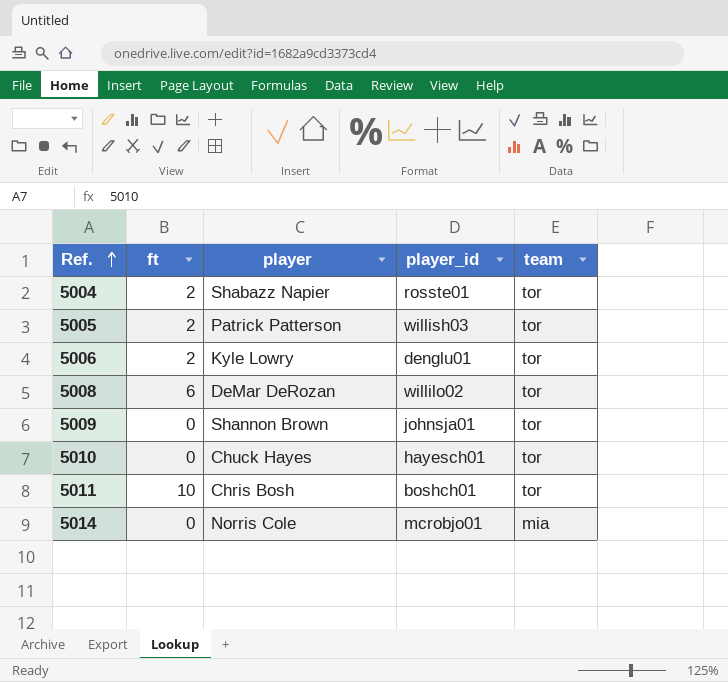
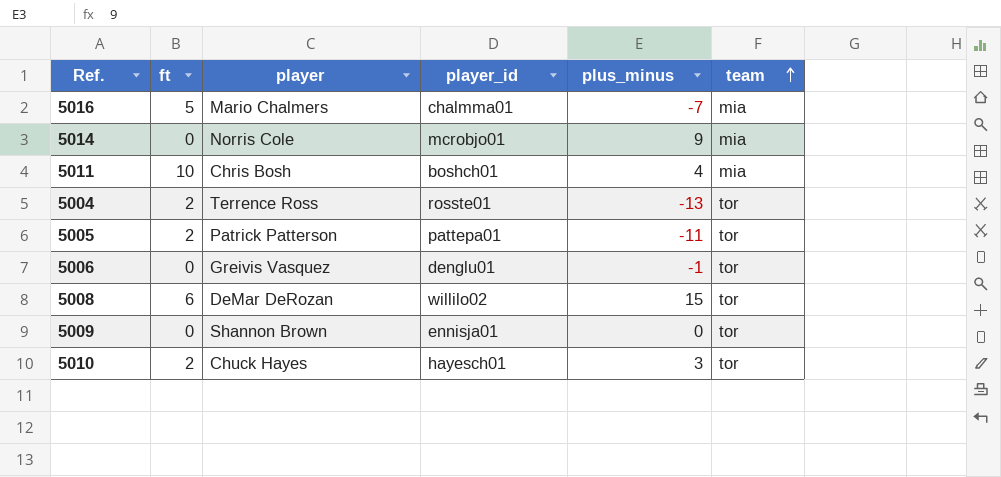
row order: Ref. ascending -> team ascending
column plus_minus | position: none -> 5
row 5016: none -> 5 | Mario Chalmers | chalmma01 | -7 | mia
5011 | team: tor -> mia
5004 | player: Shabazz Napier -> Terrence Ross
5005 | player_id: willish03 -> pattepa01
5006 | ft: 2 -> 0
5006 | player: Kyle Lowry -> Greivis Vasquez
5009 | player_id: johnsja01 -> ennisja01
5010 | ft: 0 -> 2

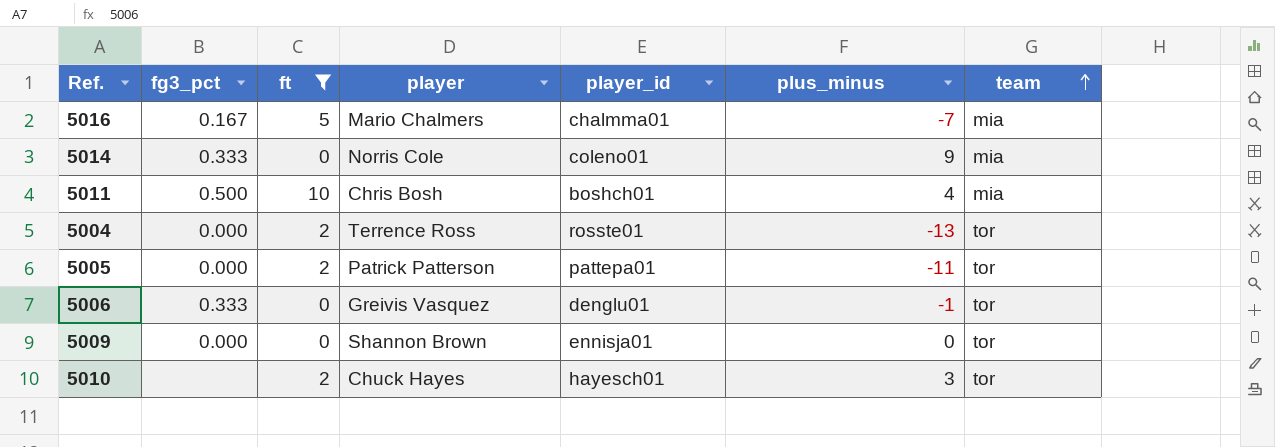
filter: none -> ft != 6
column fg3_pct | position: none -> 2
5014 | player_id: mcrobjo01 -> coleno01

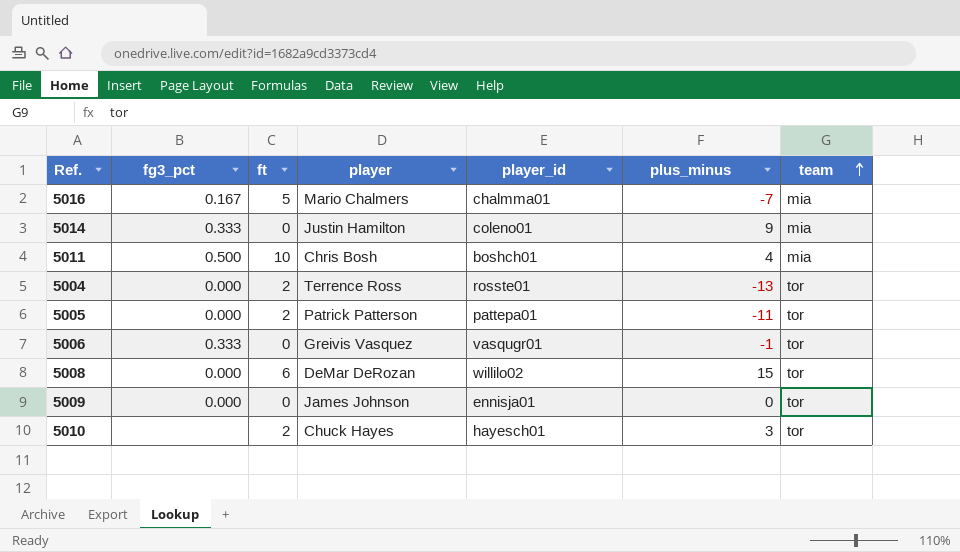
filter: ft != 6 -> none
5014 | player: Norris Cole -> Justin Hamilton
5006 | player_id: denglu01 -> vasqugr01
5009 | player: Shannon Brown -> James Johnson

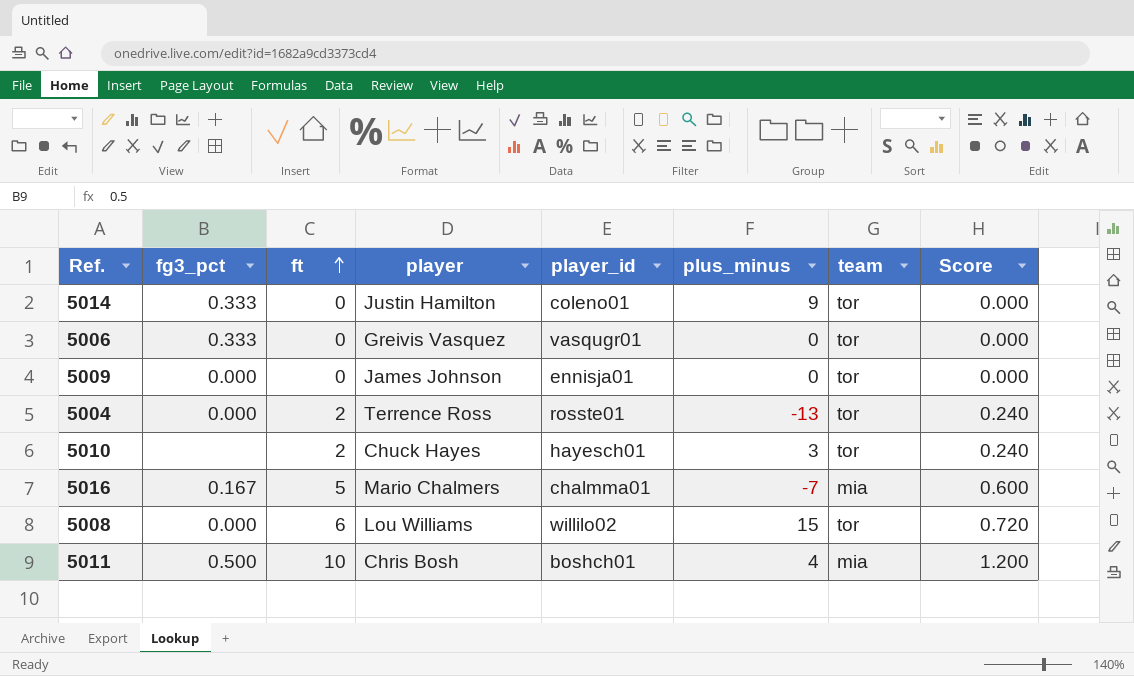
row order: team ascending -> ft ascending
column Score | formula: none -> [ft] * 0.12
row 5005: 0.000 | 2 | Patrick Patterson | pattepa01 | -11 | tor -> none
5014 | team: mia -> tor
5006 | plus_minus: -1 -> 0
5008 | player: DeMar DeRozan -> Lou Williams

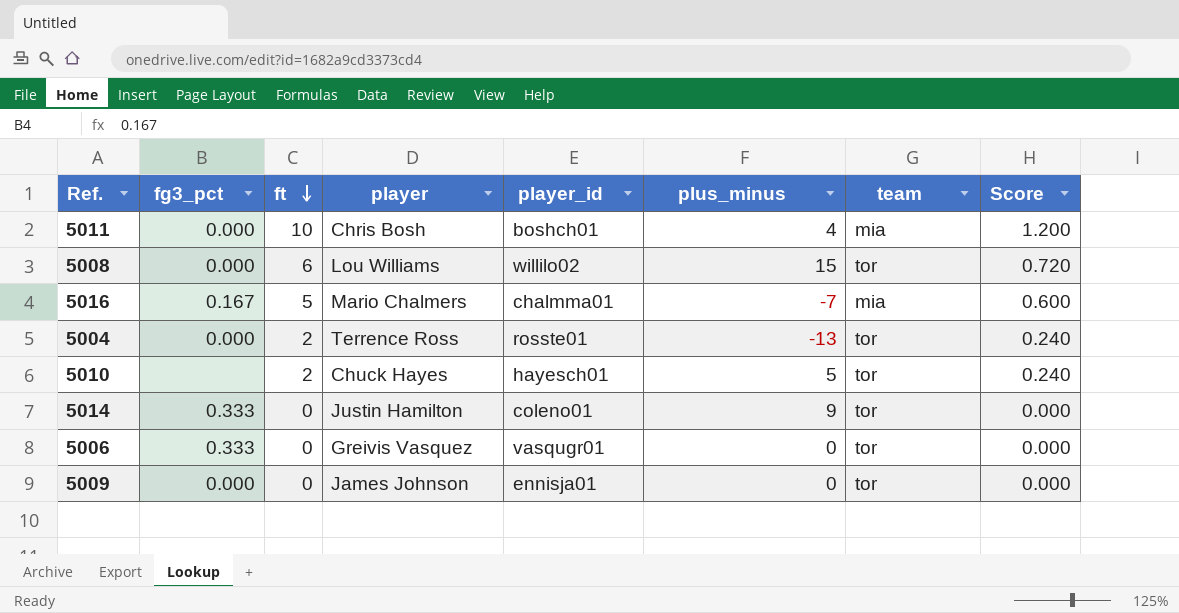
row order: ft ascending -> ft descending
5011 | fg3_pct: 0.500 -> 0.000
5010 | plus_minus: 3 -> 5

